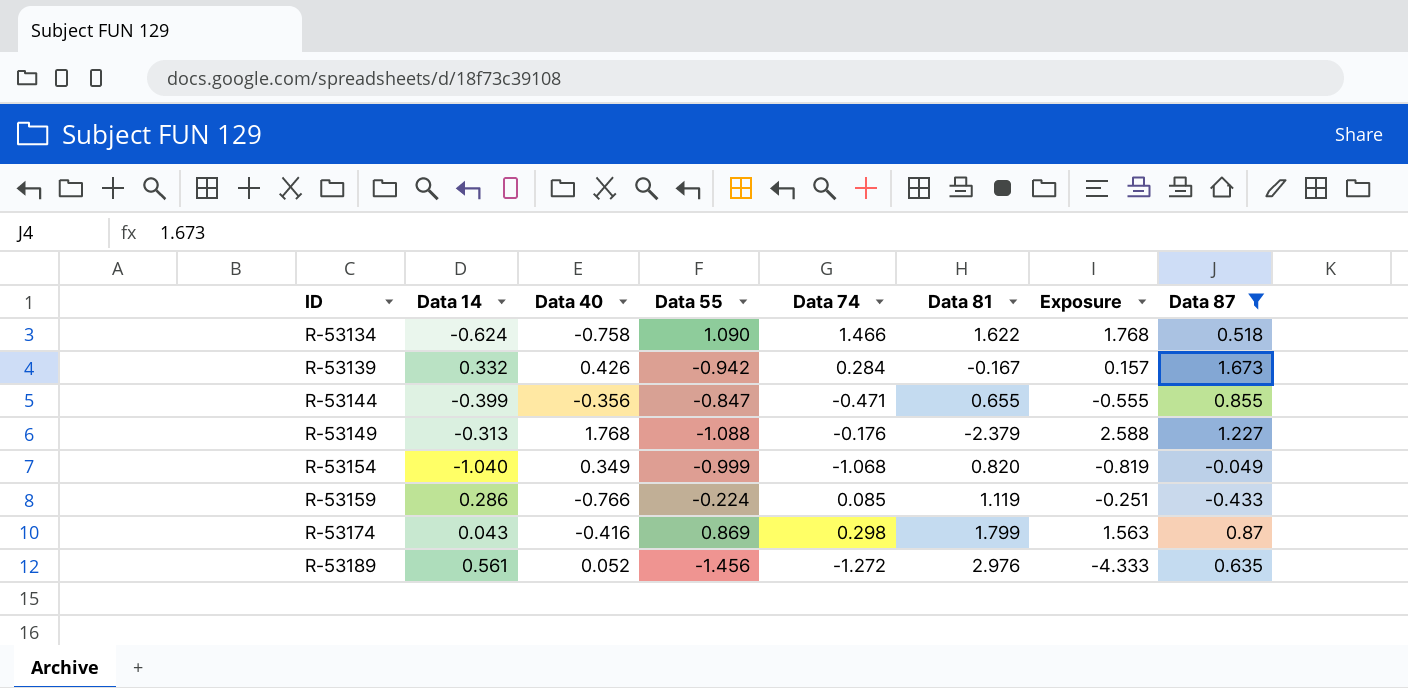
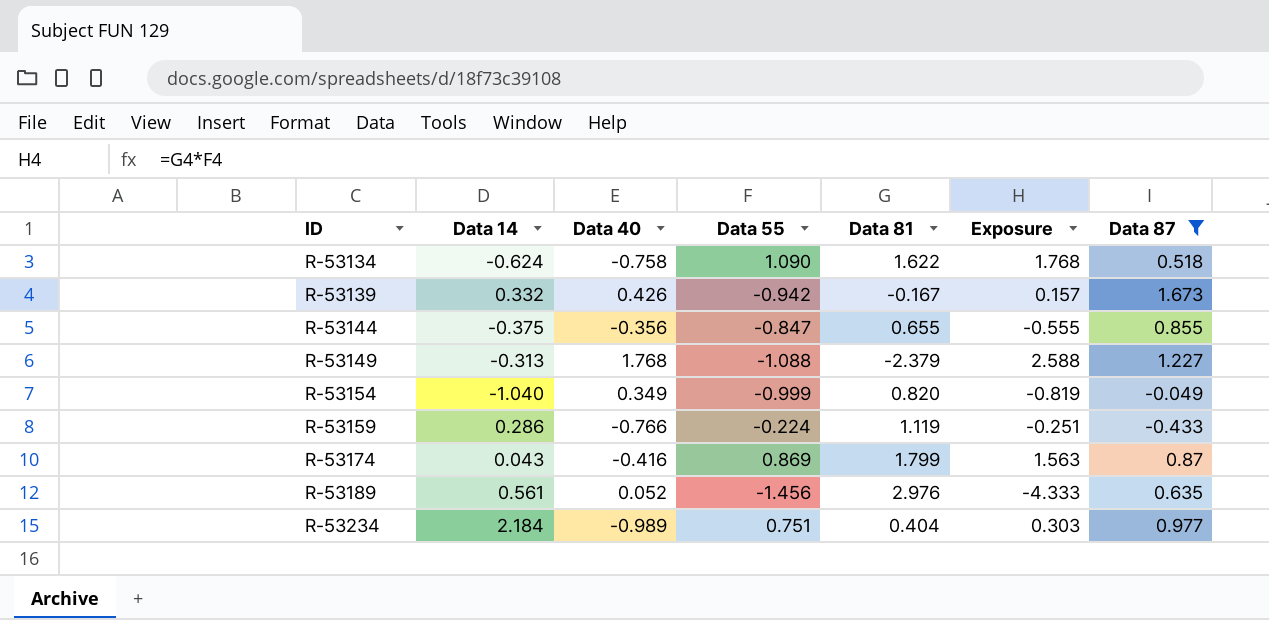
column Data 74 | position: 5 -> none
R-53144 | Data 14: -0.399 -> -0.375
row R-53234: none -> 2.184 | -0.989 | 0.751 | 0.404 | 0.303 | 0.977

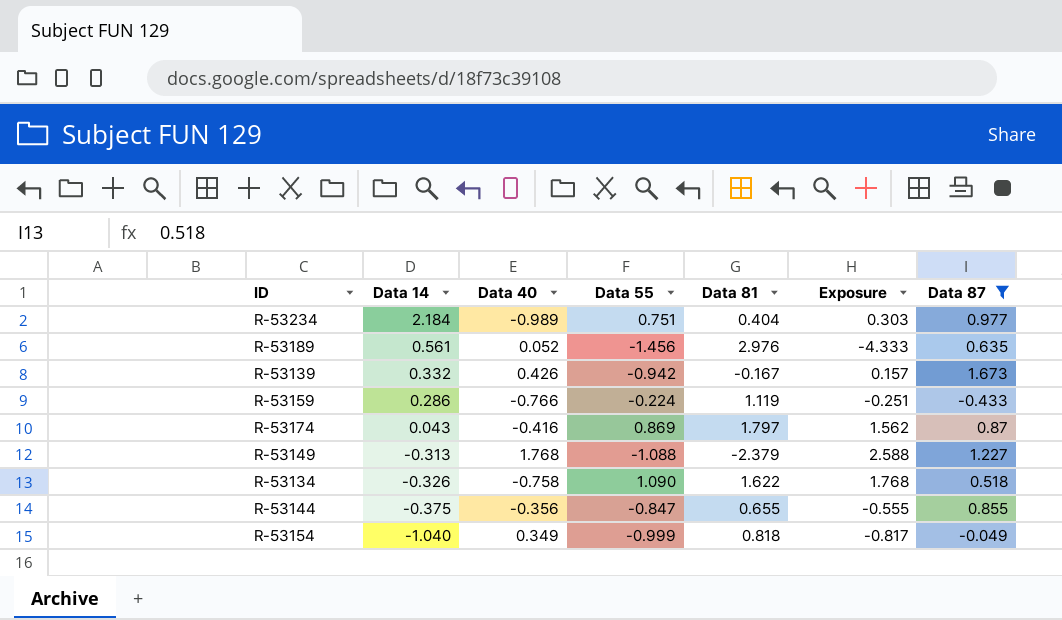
row order: ID ascending -> Data 14 descending
R-53174 | Data 81: 1.799 -> 1.797
R-53174 | Exposure: 1.563 -> 1.562
R-53134 | Data 14: -0.624 -> -0.326
R-53154 | Data 81: 0.820 -> 0.818
R-53154 | Exposure: -0.819 -> -0.817

